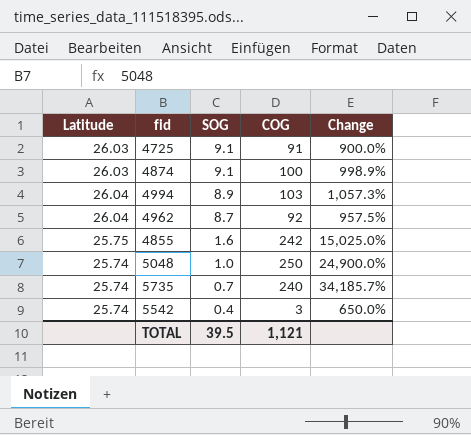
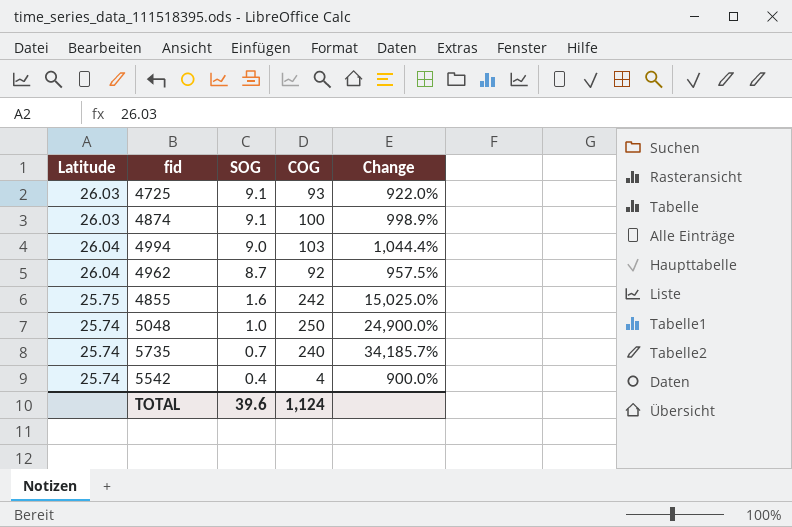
4725 | COG: 91 -> 93
4725 | Change: 900.0% -> 922.0%
4994 | SOG: 8.9 -> 9.0
4994 | Change: 1,057.3% -> 1,044.4%
5542 | COG: 3 -> 4
5542 | Change: 650.0% -> 900.0%
TOTAL | SOG: 39.5 -> 39.6
TOTAL | COG: 1,121 -> 1,124

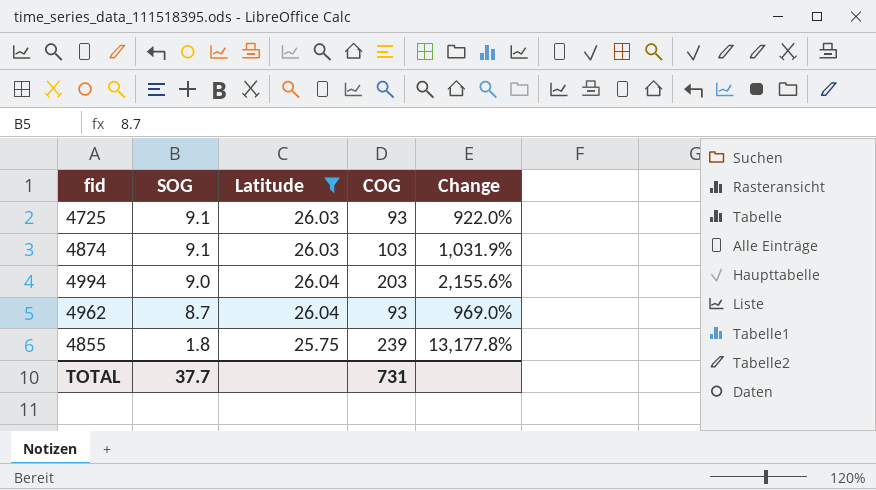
filter: none -> Latitude != 25.74
column Latitude | position: 1 -> 3
4874 | COG: 100 -> 103
4874 | Change: 998.9% -> 1,031.9%
4994 | COG: 103 -> 203
4994 | Change: 1,044.4% -> 2,155.6%
4962 | COG: 92 -> 93
4962 | Change: 957.5% -> 969.0%
4855 | SOG: 1.6 -> 1.8
4855 | COG: 242 -> 239
4855 | Change: 15,025.0% -> 13,177.8%
TOTAL | SOG: 39.6 -> 37.7
TOTAL | COG: 1,124 -> 731

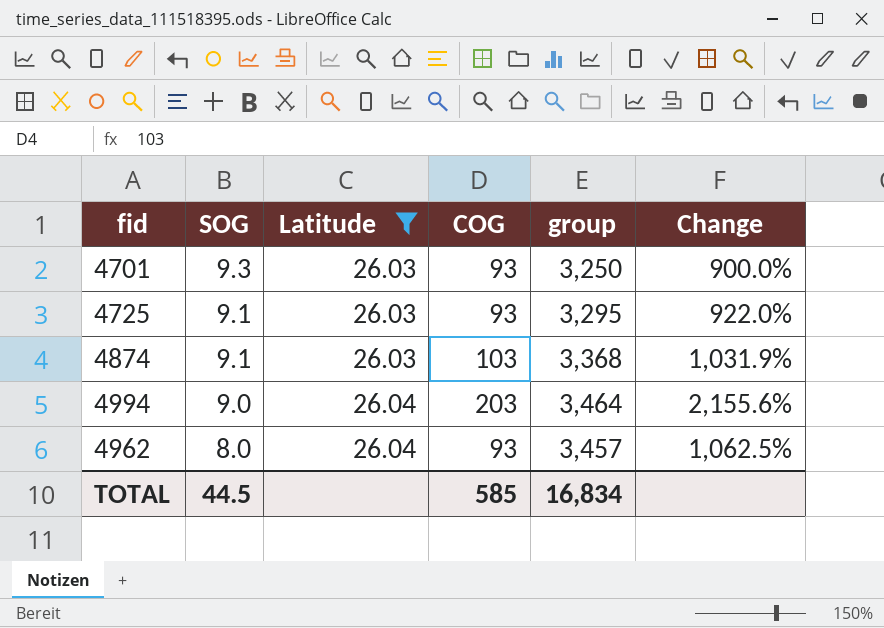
column group | position: none -> 5
row 4855: 1.8 | 25.75 | 239 | 13,177.8% -> none
row 4701: none -> 9.3 | 26.03 | 93 | 3,250 | 900.0%
4962 | SOG: 8.7 -> 8.0
4962 | Change: 969.0% -> 1,062.5%
TOTAL | SOG: 37.7 -> 44.5
TOTAL | COG: 731 -> 585

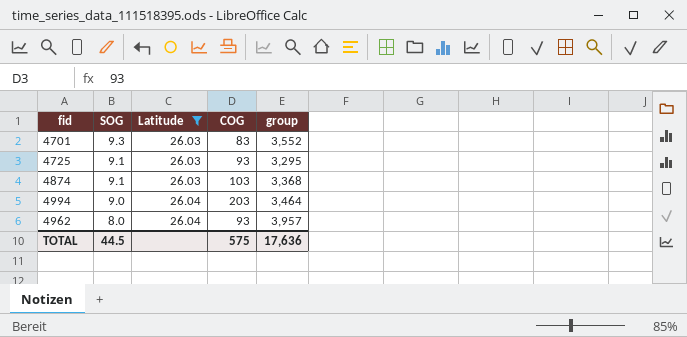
column Change | formula: ([COG] - [SOG]) / [SOG] -> none
4701 | COG: 93 -> 83
4701 | group: 3,250 -> 3,552
4962 | group: 3,457 -> 3,957
TOTAL | COG: 585 -> 575
TOTAL | group: 16,834 -> 17,636

